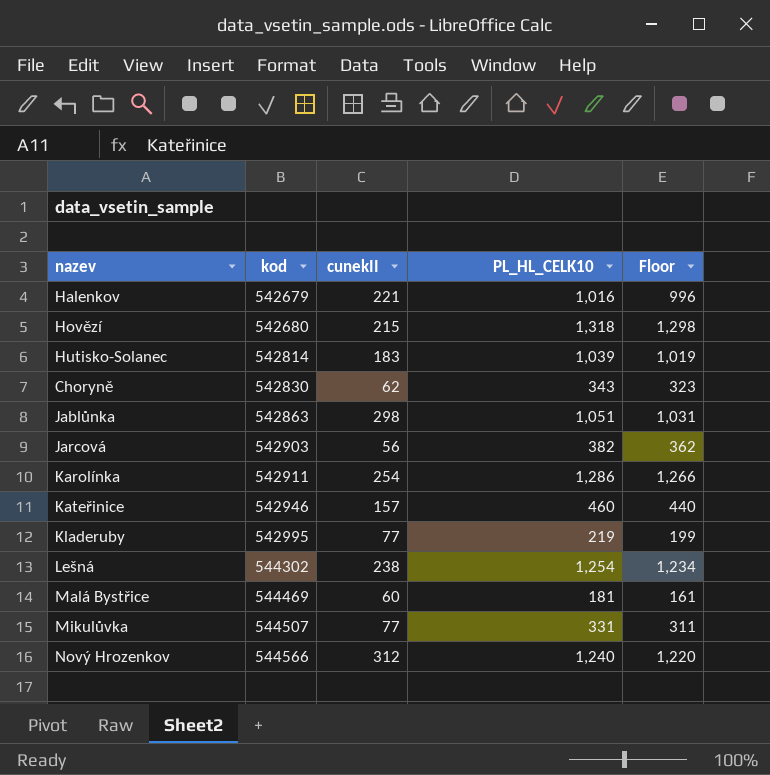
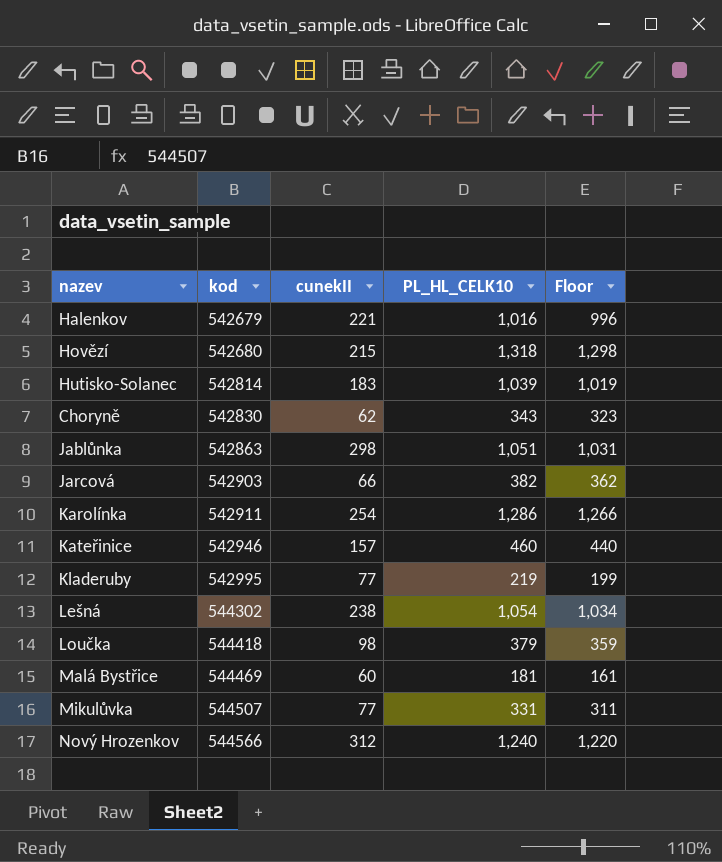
Jarcová | cunekII: 56 -> 66
Lešná | PL_HL_CELK10: 1,254 -> 1,054
Lešná | Floor: 1,234 -> 1,034
row Loučka: none -> 544418 | 98 | 379 | 359

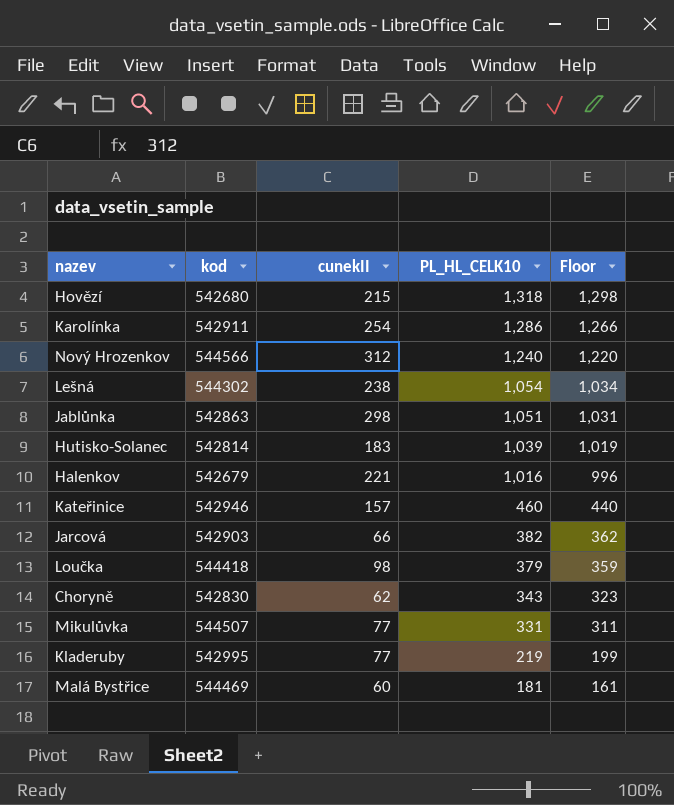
row order: kod ascending -> PL_HL_CELK10 descending

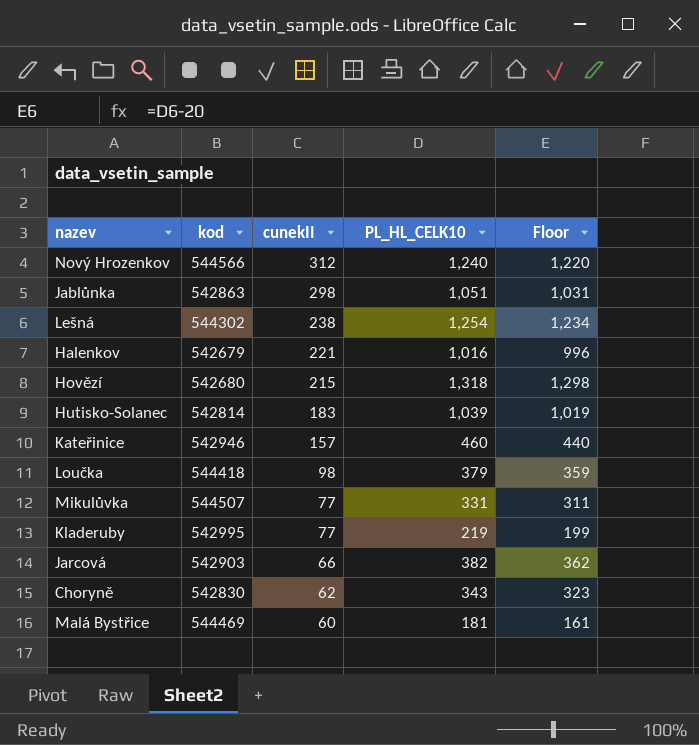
row order: PL_HL_CELK10 descending -> cunekII descending
row Karolínka: 542911 | 254 | 1,286 | 1,266 -> none
Lešná | PL_HL_CELK10: 1,054 -> 1,254
Lešná | Floor: 1,034 -> 1,234

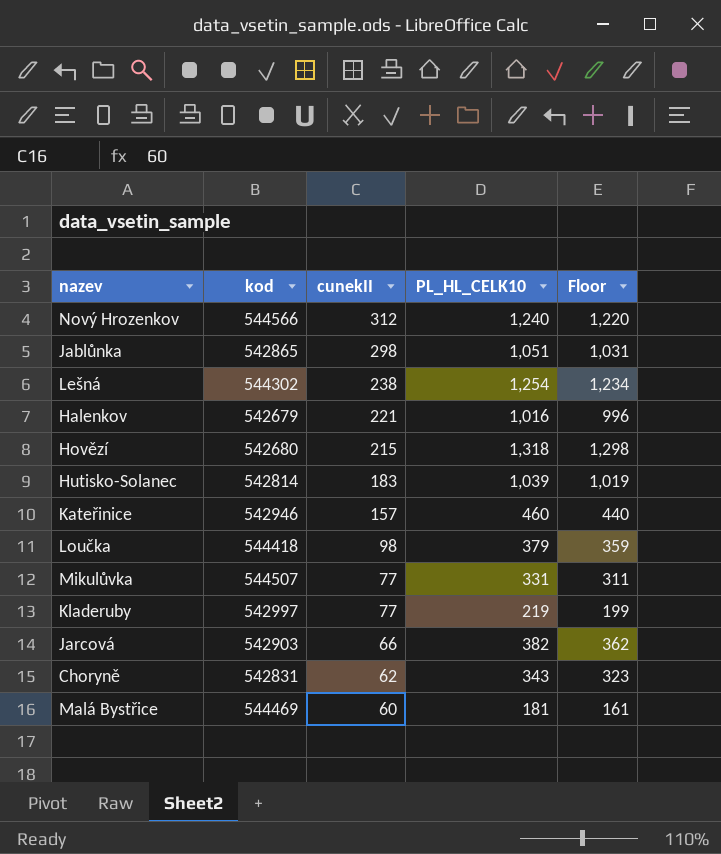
Jablůnka | kod: 542863 -> 542865
Kladeruby | kod: 542995 -> 542997
Choryně | kod: 542830 -> 542831

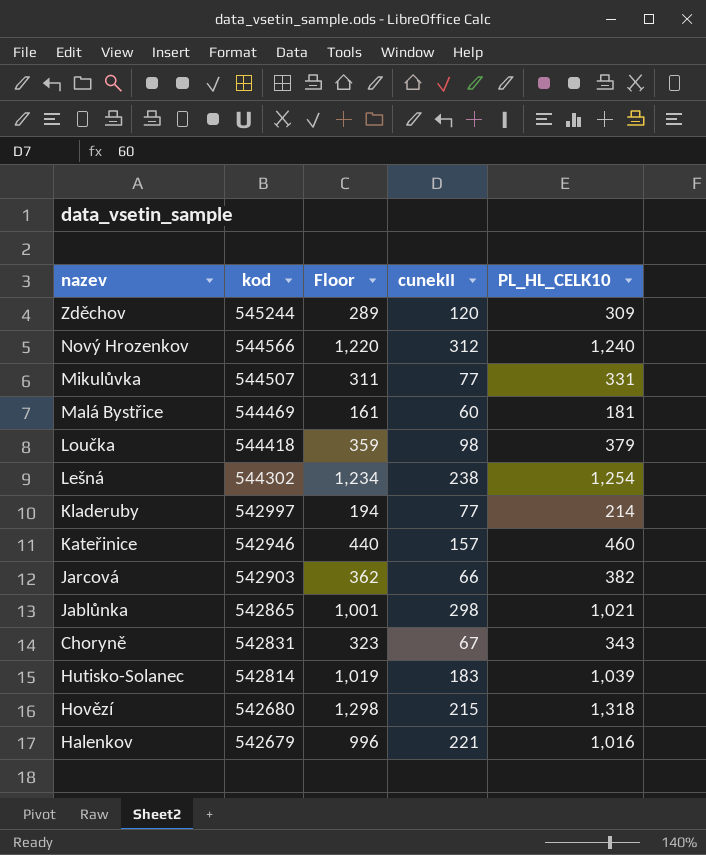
row order: cunekII descending -> kod descending
column Floor | position: 5 -> 3
row Zděchov: none -> 545244 | 289 | 120 | 309
Kladeruby | Floor: 199 -> 194
Kladeruby | PL_HL_CELK10: 219 -> 214
Jablůnka | Floor: 1,031 -> 1,001
Jablůnka | PL_HL_CELK10: 1,051 -> 1,021
Choryně | cunekII: 62 -> 67

